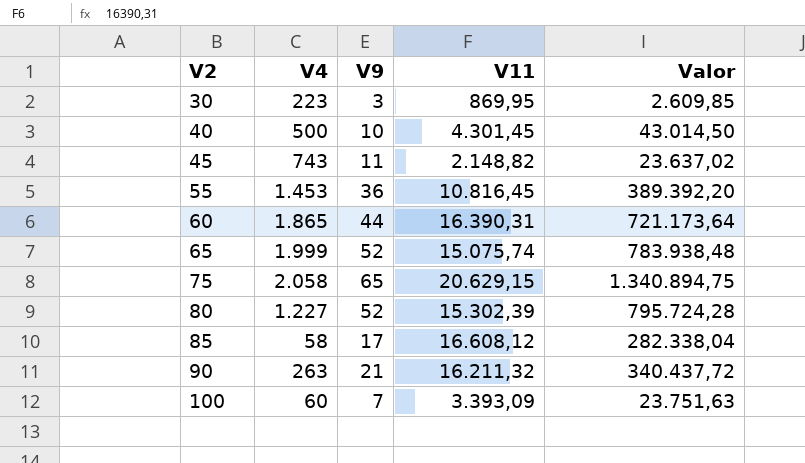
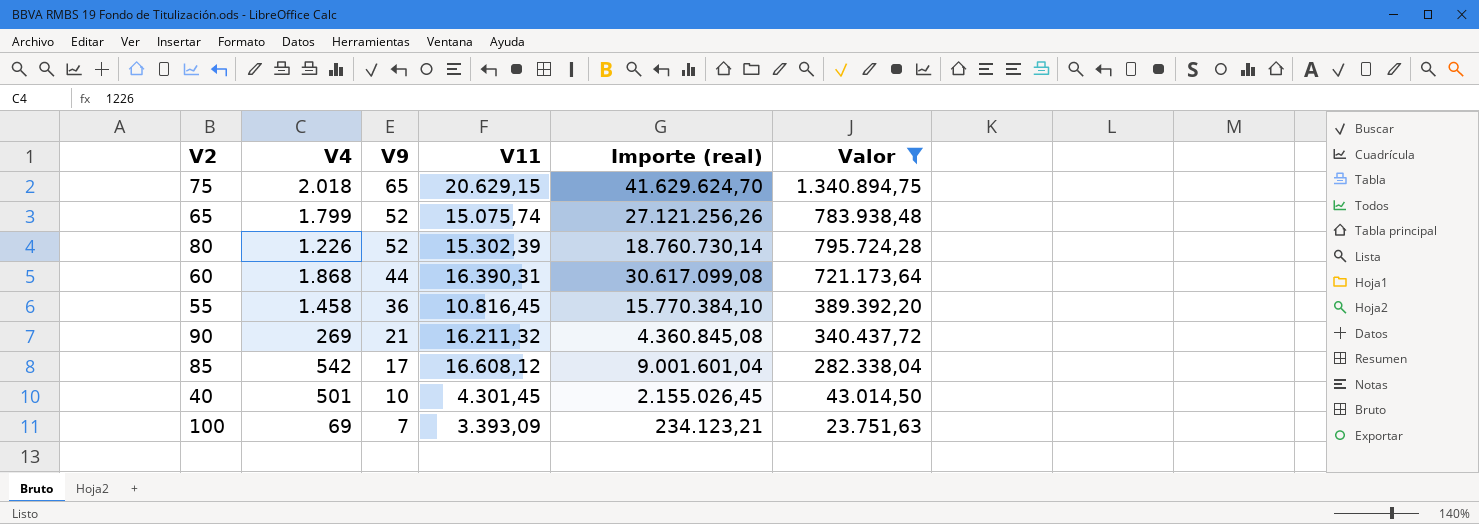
filter: none -> Valor >= 23.751,63
row order: V2 ascending -> V9 descending
column Importe (real) | formula: none -> [V4] * [V11]
75 | V4: 2.058 -> 2.018
65 | V4: 1.999 -> 1.799
80 | V4: 1.227 -> 1.226
60 | V4: 1.865 -> 1.868
55 | V4: 1.453 -> 1.458
90 | V4: 263 -> 269
85 | V4: 58 -> 542
40 | V4: 500 -> 501
100 | V4: 60 -> 69

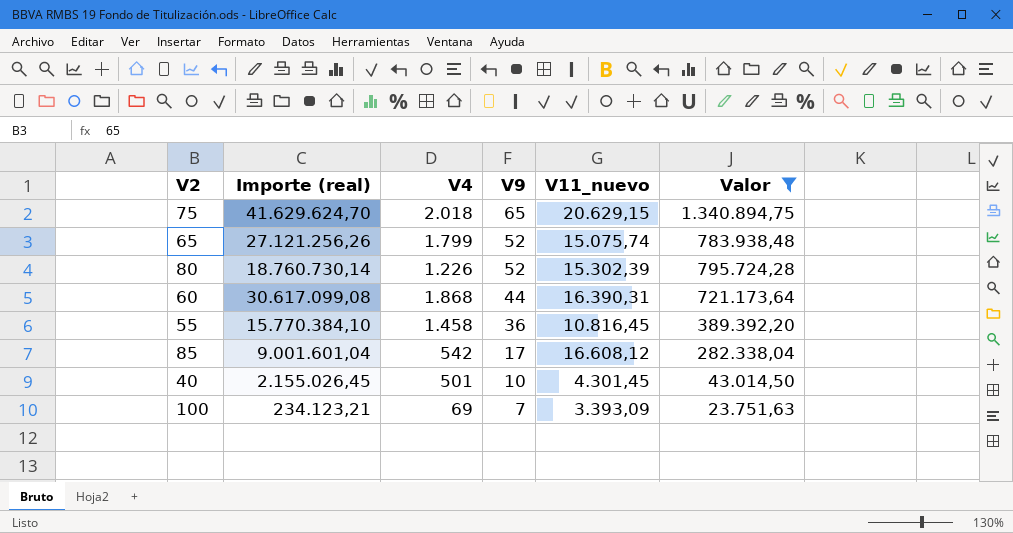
column Importe (real) | position: 5 -> 2
column name: V11 -> V11_nuevo
row 90: 269 | 21 | 16.211,32 | 4.360.845,08 | 340.437,72 -> none

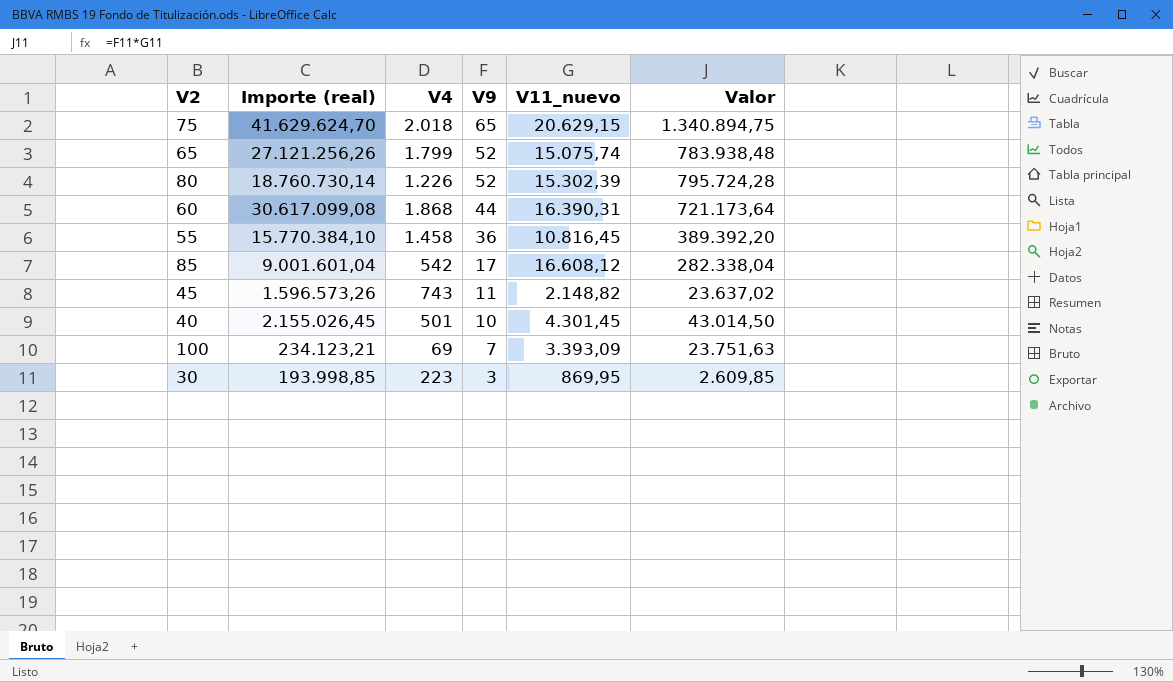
filter: Valor >= 23.751,63 -> none

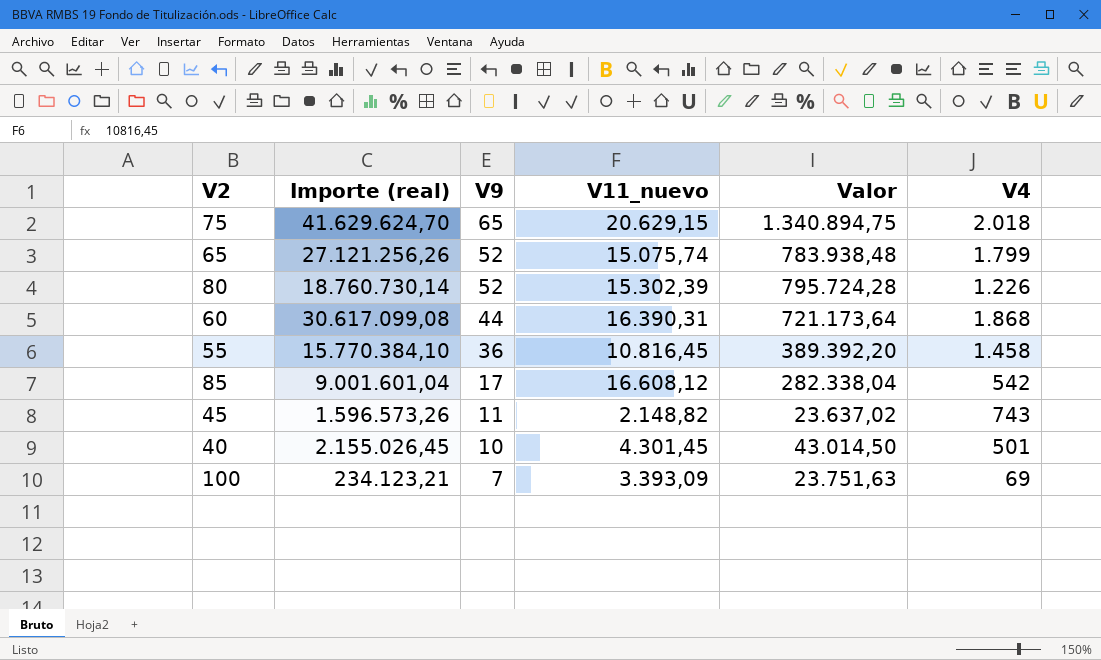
column V4 | position: 3 -> 6
row 30: 193.998,85 | 223 | 3 | 869,95 | 2.609,85 -> none

